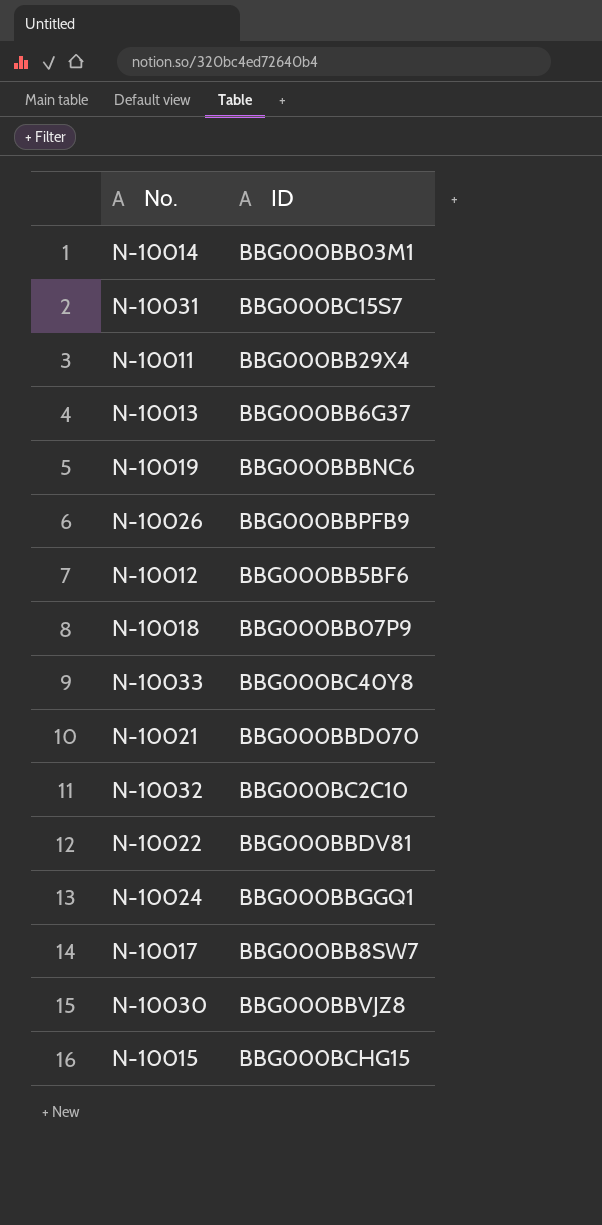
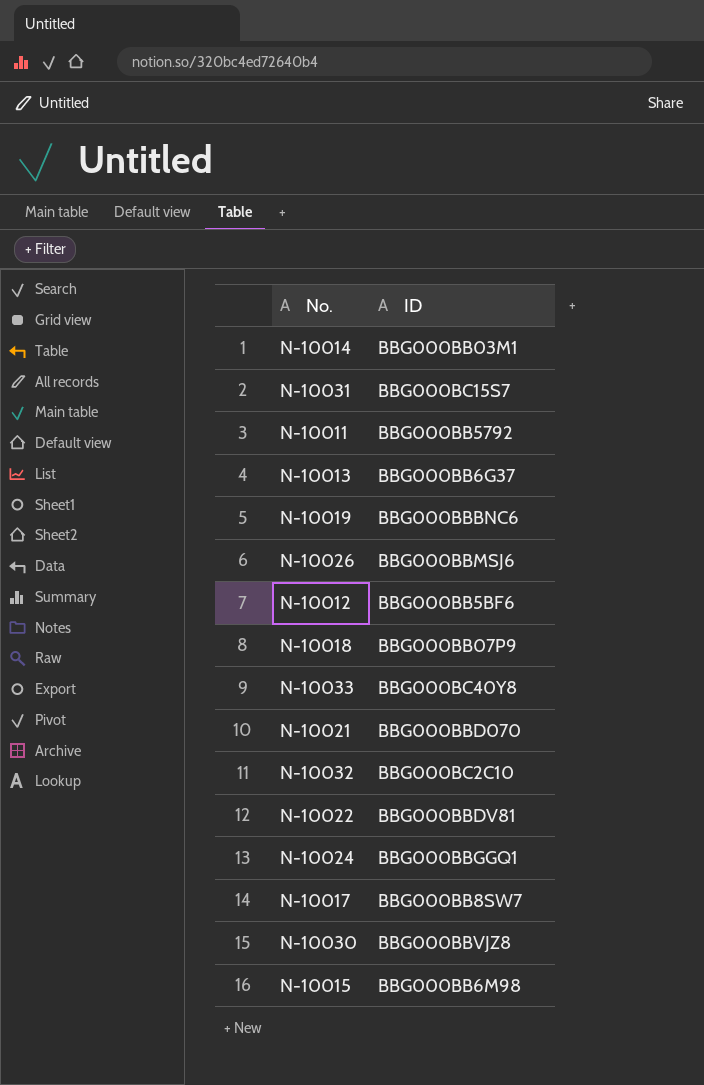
N-10011 | ID: BBG000BB29X4 -> BBG000BB5792
N-10026 | ID: BBG000BBPFB9 -> BBG000BBMSJ6
N-10015 | ID: BBG000BCHG15 -> BBG000BB6M98

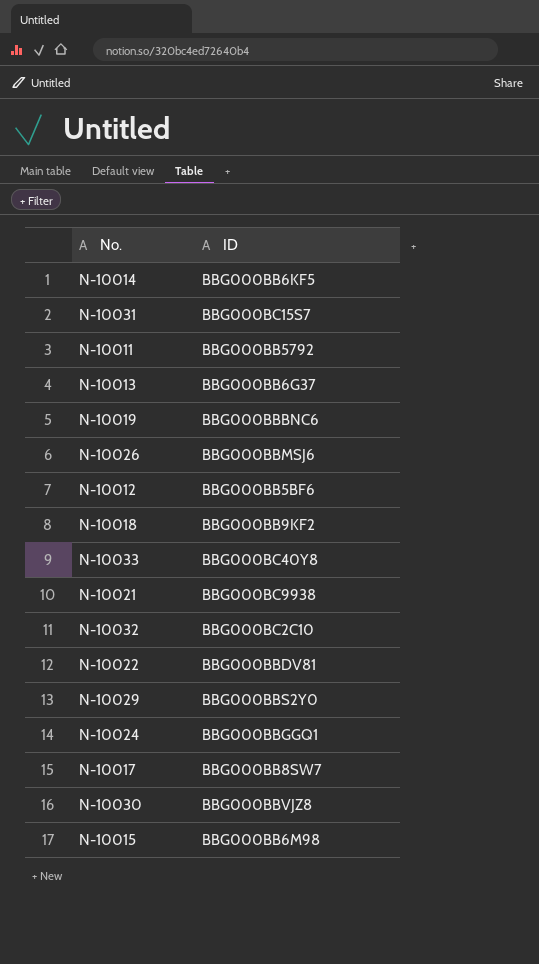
N-10014 | ID: BBG000BB03M1 -> BBG000BB6KF5
N-10018 | ID: BBG000BB07P9 -> BBG000BB9KF2
N-10021 | ID: BBG000BBD070 -> BBG000BC9938
row N-10029: none -> BBG000BBS2Y0

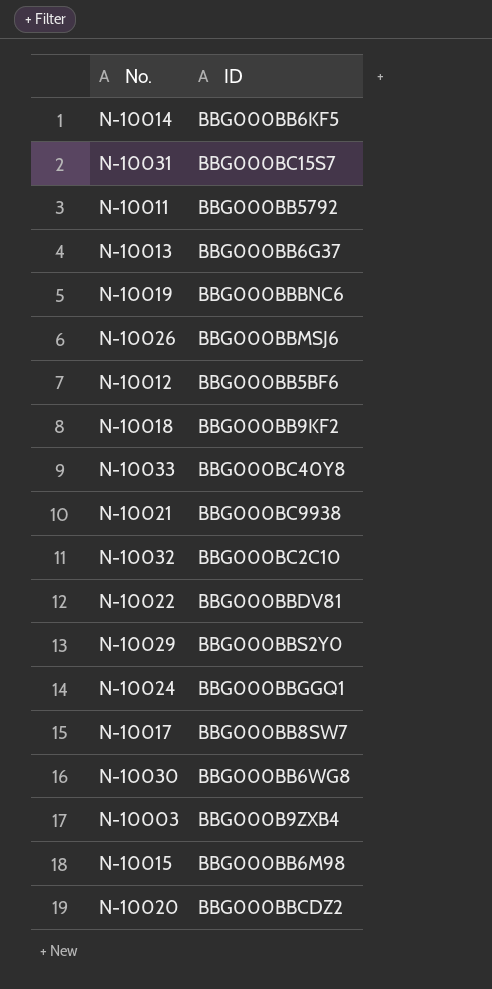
N-10030 | ID: BBG000BBVJZ8 -> BBG000BB6WG8
row N-10003: none -> BBG000B9ZXB4
row N-10020: none -> BBG000BBCDZ2

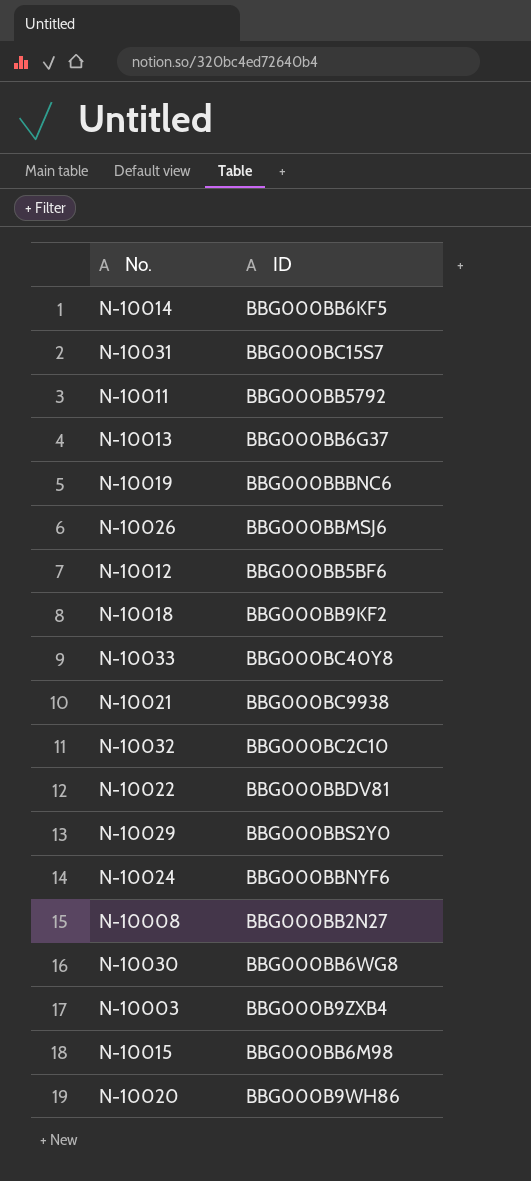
row N-10017: BBG000BB8SW7 -> none
N-10024 | ID: BBG000BBGGQ1 -> BBG000BBNYF6
row N-10008: none -> BBG000BB2N27
N-10020 | ID: BBG000BBCDZ2 -> BBG000B9WH86

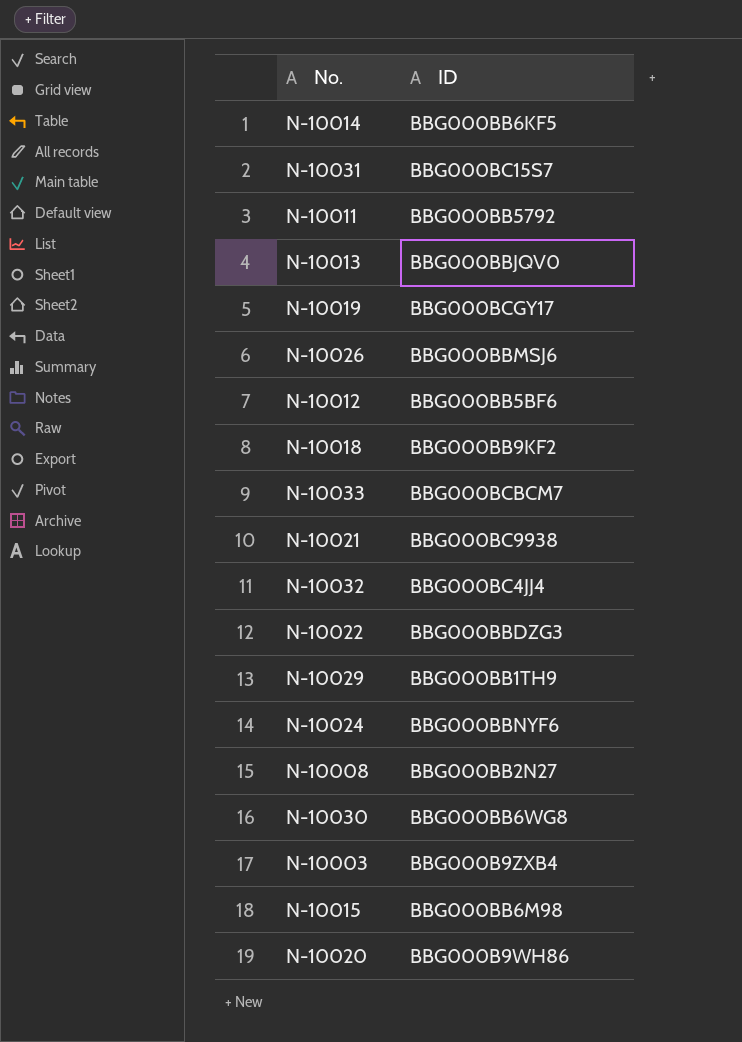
N-10013 | ID: BBG000BB6G37 -> BBG000BBJQV0
N-10019 | ID: BBG000BBBNC6 -> BBG000BCGY17
N-10033 | ID: BBG000BC40Y8 -> BBG000BCBCM7
N-10032 | ID: BBG000BC2C10 -> BBG000BC4JJ4
N-10022 | ID: BBG000BBDV81 -> BBG000BBDZG3
N-10029 | ID: BBG000BBS2Y0 -> BBG000BB1TH9

